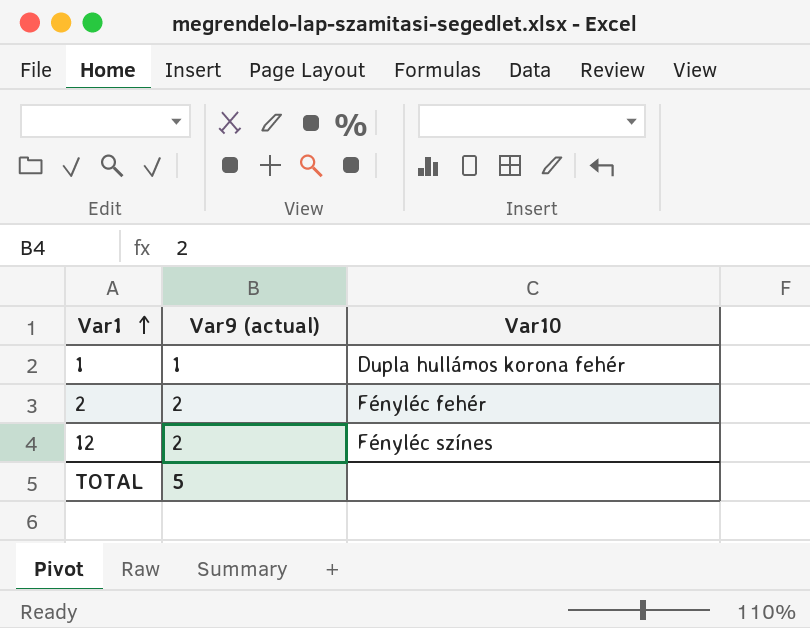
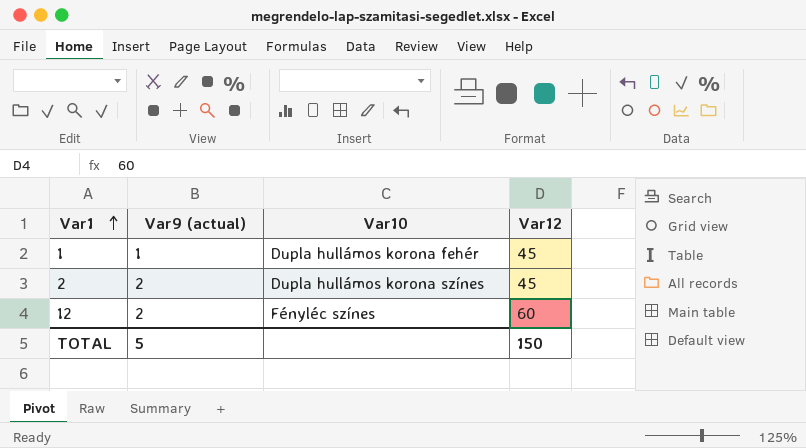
column Var12 | position: none -> 4
2 | Var10: Fényléc fehér -> Dupla hullámos korona színes

